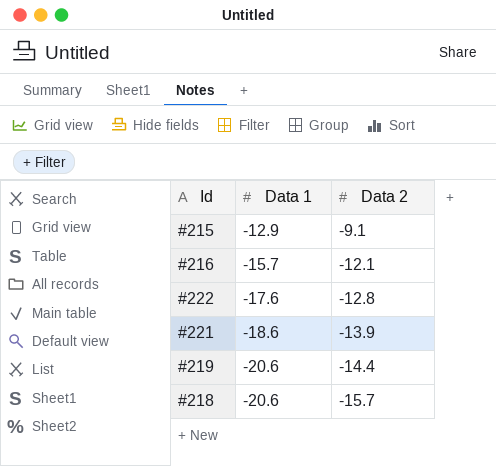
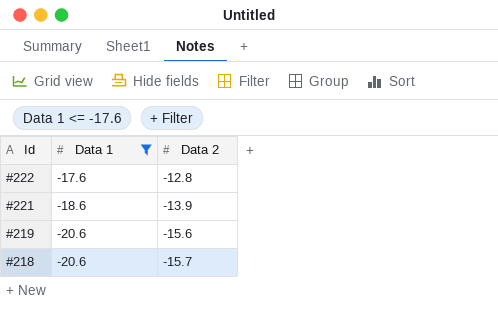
filter: none -> Data 1 <= -17.6
#219 | Data 2: -14.4 -> -15.6

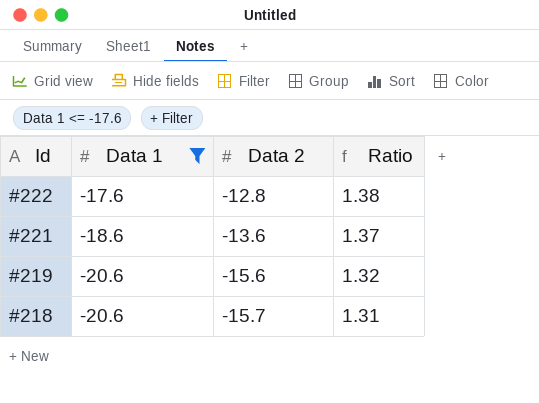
column Ratio | formula: none -> [Data 1] / [Data 2]
#221 | Data 2: -13.9 -> -13.6

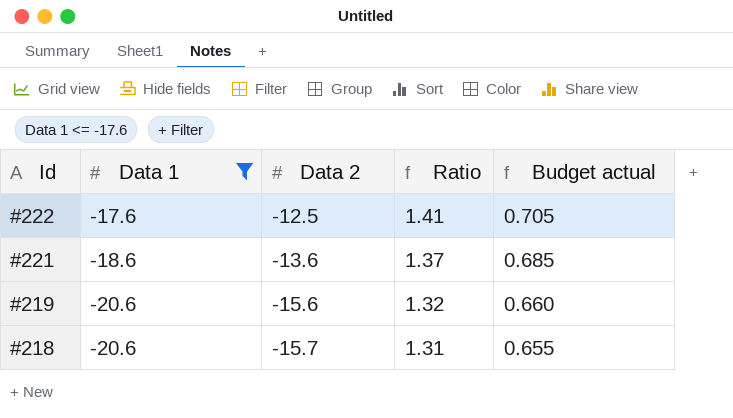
column Budget actual | formula: none -> [Ratio] * 0.5
#222 | Data 2: -12.8 -> -12.5
#222 | Ratio: 1.38 -> 1.41

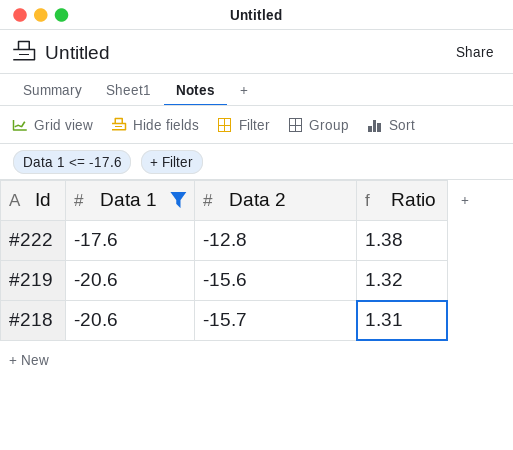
column Budget actual | formula: [Ratio] * 0.5 -> none
row #221: -18.6 | -13.6 | 1.37 | 0.685 -> none
#222 | Data 2: -12.5 -> -12.8
#222 | Ratio: 1.41 -> 1.38

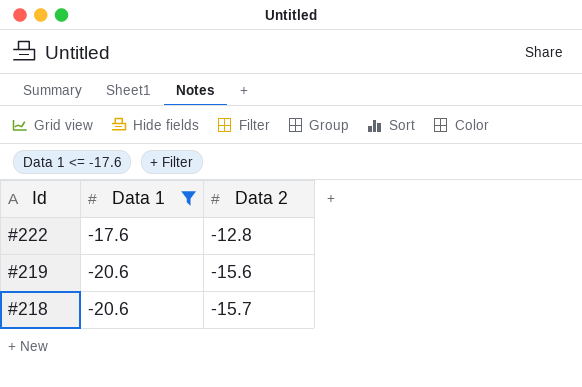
column Ratio | formula: [Data 1] / [Data 2] -> none

